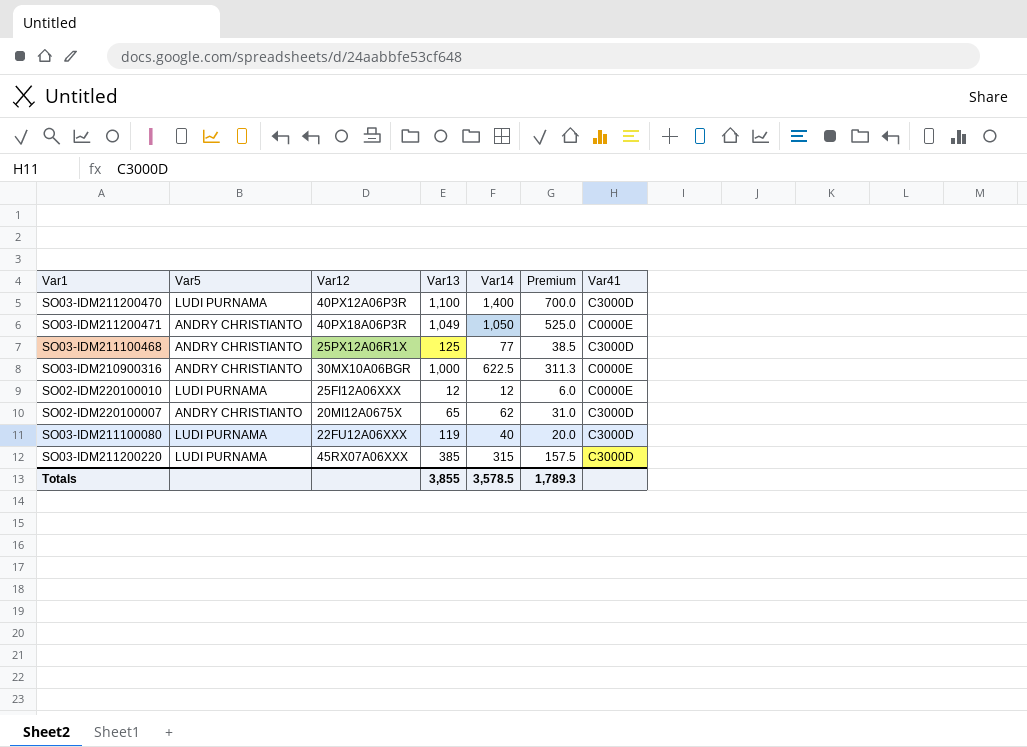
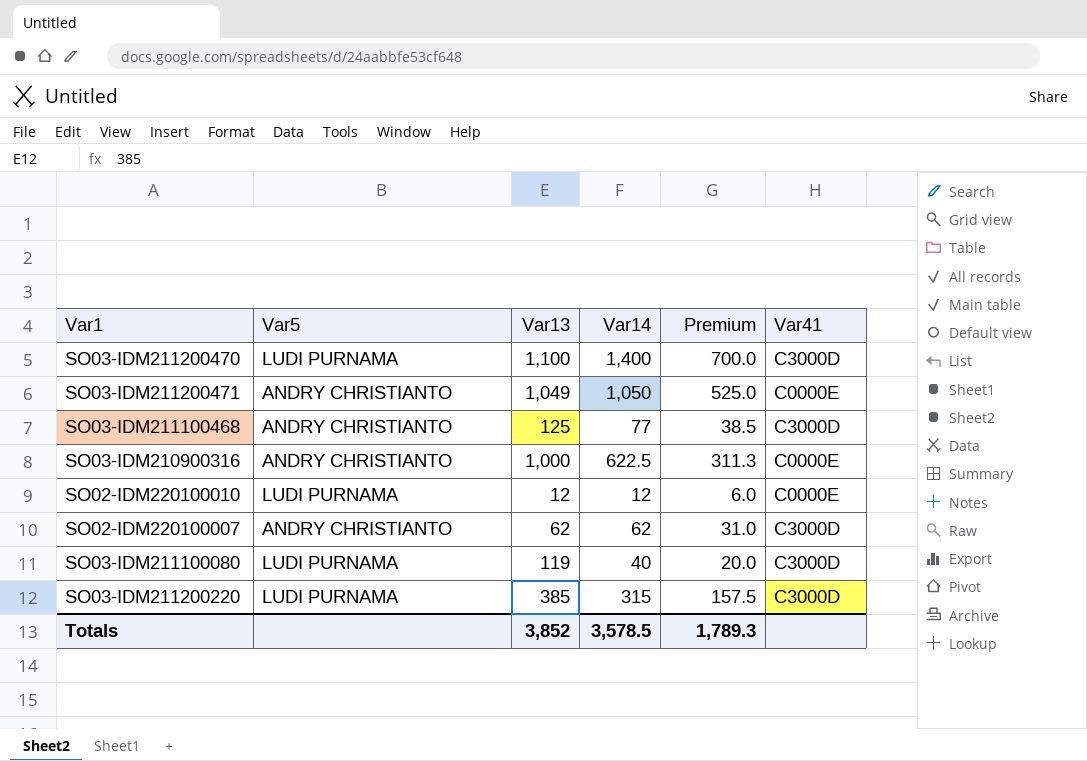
column Var12 | position: 3 -> none
SO02-IDM220100007 | Var13: 65 -> 62
Totals | Var13: 3,855 -> 3,852

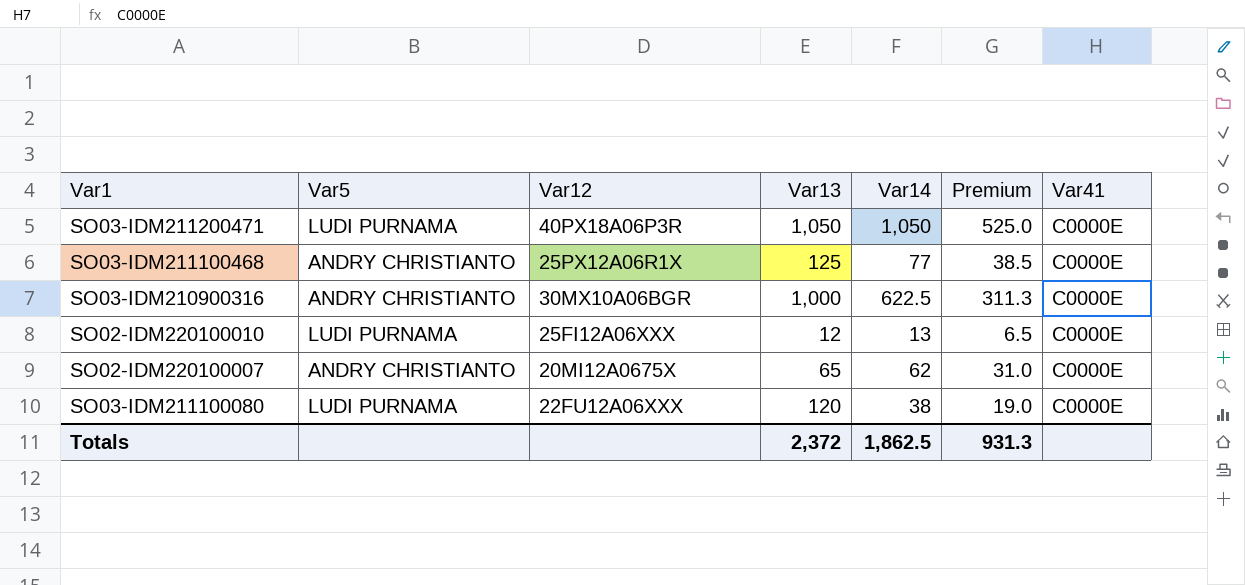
column Var12 | position: none -> 3
row SO03-IDM211200470: LUDI PURNAMA | 1,100 | 1,400 | 700.0 | C3000D -> none
row SO03-IDM211200220: LUDI PURNAMA | 385 | 315 | 157.5 | C3000D -> none
SO03-IDM211200471 | Var5: ANDRY CHRISTIANTO -> LUDI PURNAMA
SO03-IDM211200471 | Var13: 1,049 -> 1,050
SO03-IDM211100468 | Var41: C3000D -> C0000E
SO02-IDM220100010 | Var14: 12 -> 13
SO02-IDM220100010 | Premium: 6.0 -> 6.5
SO02-IDM220100007 | Var13: 62 -> 65
SO02-IDM220100007 | Var41: C3000D -> C0000E
SO03-IDM211100080 | Var13: 119 -> 120
SO03-IDM211100080 | Var14: 40 -> 38
SO03-IDM211100080 | Premium: 20.0 -> 19.0
SO03-IDM211100080 | Var41: C3000D -> C0000E
Totals | Var13: 3,852 -> 2,372
Totals | Var14: 3,578.5 -> 1,862.5
Totals | Premium: 1,789.3 -> 931.3

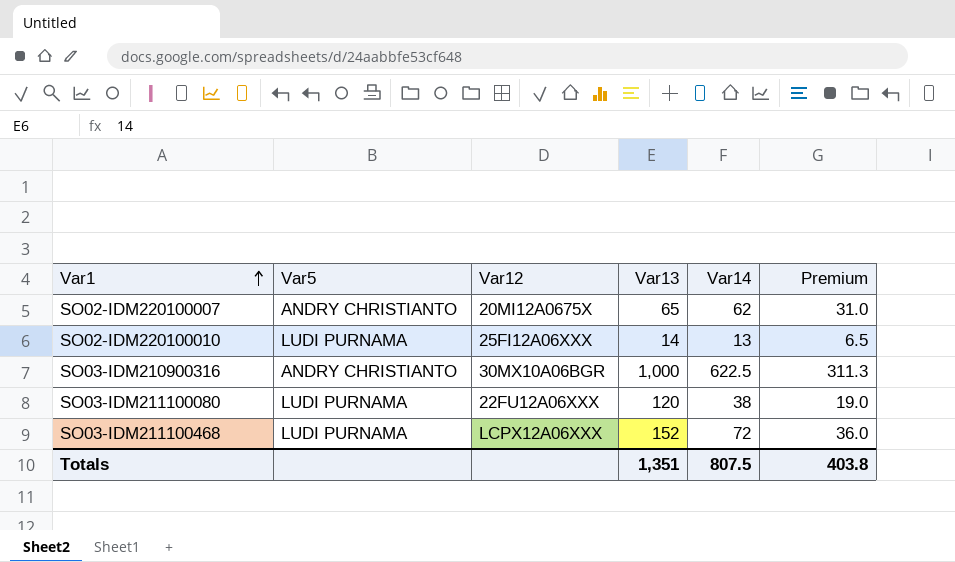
row order: none -> Var1 ascending
column Var41 | position: 7 -> none
row SO03-IDM211200471: LUDI PURNAMA | 40PX18A06P3R | 1,050 | 1,050 | 525.0 | C0000E -> none
SO02-IDM220100010 | Var13: 12 -> 14
SO03-IDM211100468 | Var5: ANDRY CHRISTIANTO -> LUDI PURNAMA
SO03-IDM211100468 | Var12: 25PX12A06R1X -> LCPX12A06XXX
SO03-IDM211100468 | Var13: 125 -> 152
SO03-IDM211100468 | Var14: 77 -> 72
SO03-IDM211100468 | Premium: 38.5 -> 36.0
Totals | Var13: 2,372 -> 1,351
Totals | Var14: 1,862.5 -> 807.5
Totals | Premium: 931.3 -> 403.8

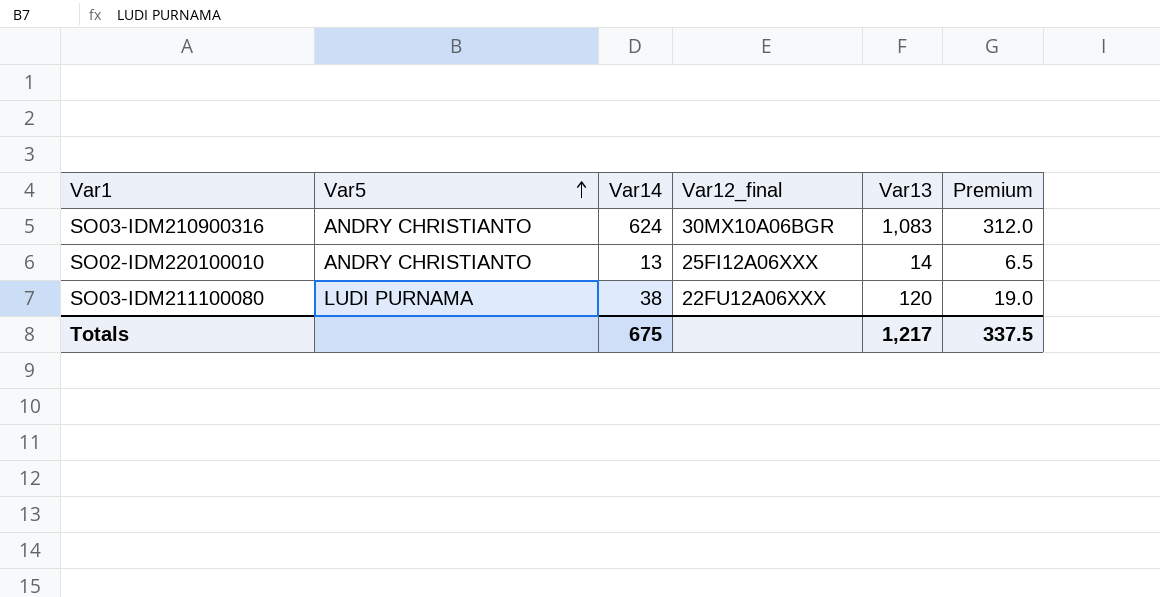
row order: Var1 ascending -> Var5 ascending
column Var14 | position: 5 -> 3
column name: Var12 -> Var12_final
row SO02-IDM220100007: ANDRY CHRISTIANTO | 20MI12A0675X | 65 | 62 | 31.0 -> none
row SO03-IDM211100468: LUDI PURNAMA | LCPX12A06XXX | 152 | 72 | 36.0 -> none
SO03-IDM210900316 | Var14: 622.5 -> 624
SO03-IDM210900316 | Var13: 1,000 -> 1,083
SO03-IDM210900316 | Premium: 311.3 -> 312.0
SO02-IDM220100010 | Var5: LUDI PURNAMA -> ANDRY CHRISTIANTO
Totals | Var14: 807.5 -> 675
Totals | Var13: 1,351 -> 1,217
Totals | Premium: 403.8 -> 337.5

